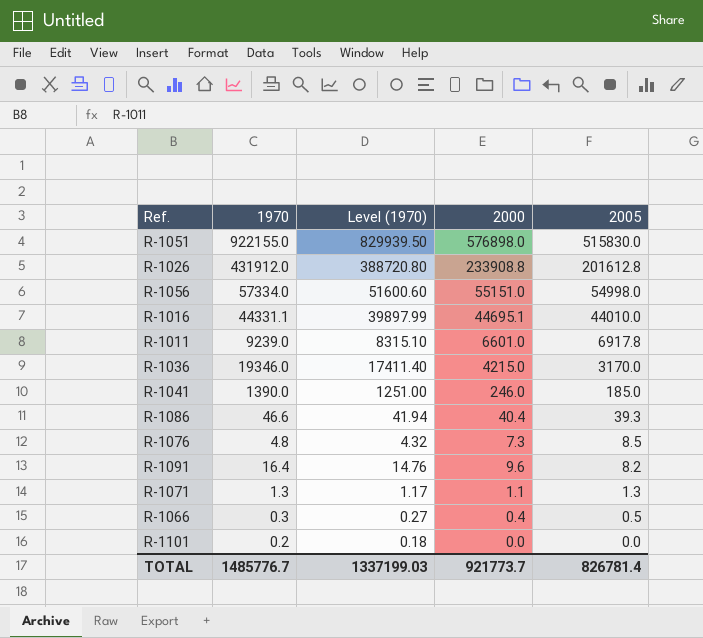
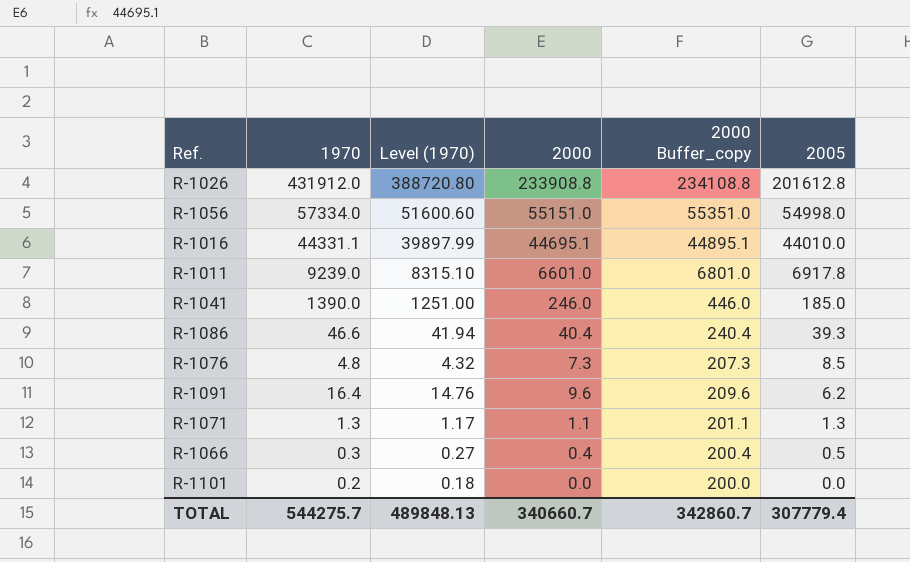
column 2000 Buffer_copy | formula: none -> [2000] + 200
row R-1051: 922155.0 | 829939.50 | 576898.0 | 515830.0 -> none
row R-1036: 19346.0 | 17411.40 | 4215.0 | 3170.0 -> none
R-1091 | 2005: 8.2 -> 6.2
TOTAL | 1970: 1485776.7 -> 544275.7
TOTAL | Level (1970): 1337199.03 -> 489848.13
TOTAL | 2000: 921773.7 -> 340660.7
TOTAL | 2005: 826781.4 -> 307779.4

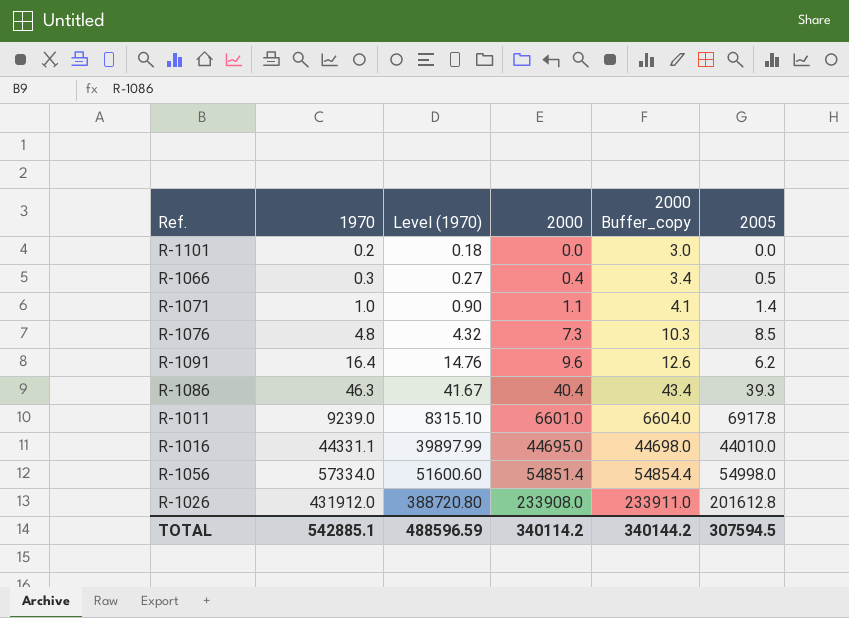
row order: 2005 descending -> 1970 ascending
column 2000 Buffer_copy | formula: [2000] + 200 -> [2000] + 3
row R-1041: 1390.0 | 1251.00 | 246.0 | 446.0 | 185.0 -> none
R-1071 | 1970: 1.3 -> 1.0
R-1071 | Level (1970): 1.17 -> 0.90
R-1071 | 2005: 1.3 -> 1.4
R-1086 | 1970: 46.6 -> 46.3
R-1086 | Level (1970): 41.94 -> 41.67
R-1016 | 2000: 44695.1 -> 44695.0
R-1056 | 2000: 55151.0 -> 54851.4
R-1026 | 2000: 233908.8 -> 233908.0
TOTAL | 1970: 544275.7 -> 542885.1
TOTAL | Level (1970): 489848.13 -> 488596.59
TOTAL | 2000: 340660.7 -> 340114.2
TOTAL | 2000 Buffer_copy: 342860.7 -> 340144.2
TOTAL | 2005: 307779.4 -> 307594.5

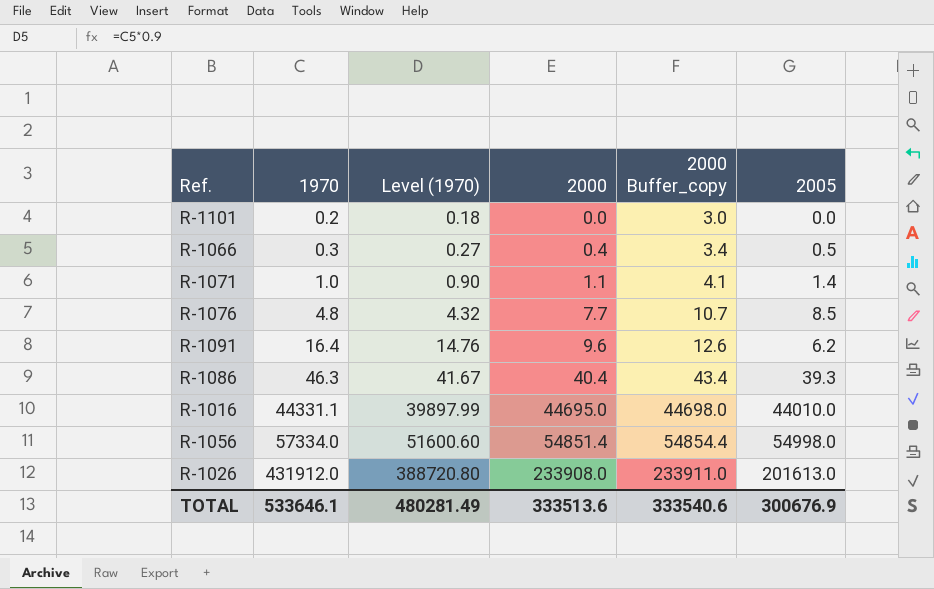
row R-1011: 9239.0 | 8315.10 | 6601.0 | 6604.0 | 6917.8 -> none
R-1076 | 2000: 7.3 -> 7.7
R-1076 | 2000 Buffer_copy: 10.3 -> 10.7
R-1026 | 2005: 201612.8 -> 201613.0
TOTAL | 1970: 542885.1 -> 533646.1
TOTAL | Level (1970): 488596.59 -> 480281.49
TOTAL | 2000: 340114.2 -> 333513.6
TOTAL | 2000 Buffer_copy: 340144.2 -> 333540.6
TOTAL | 2005: 307594.5 -> 300676.9

